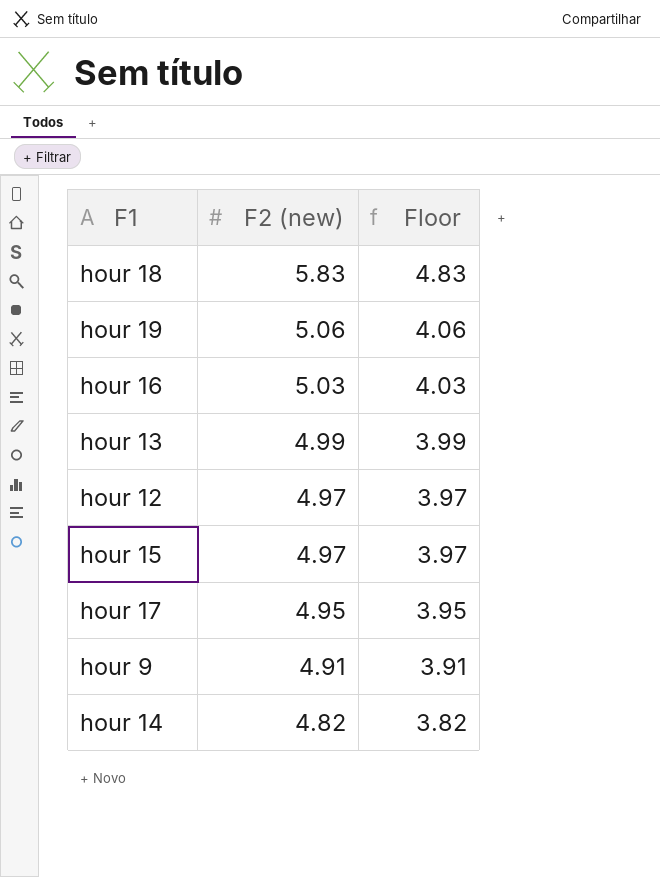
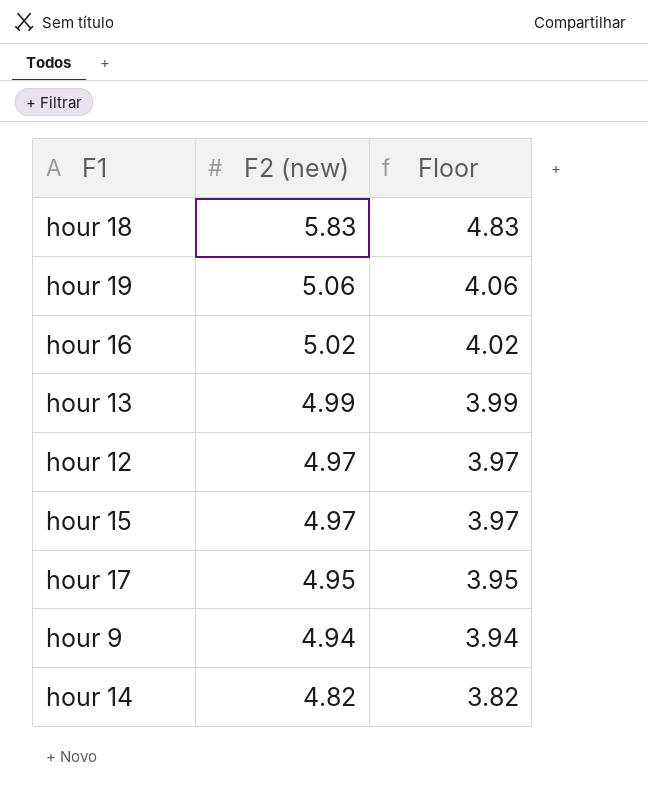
hour 16 | F2 (new): 5.03 -> 5.02
hour 16 | Floor: 4.03 -> 4.02
hour 9 | F2 (new): 4.91 -> 4.94
hour 9 | Floor: 3.91 -> 3.94

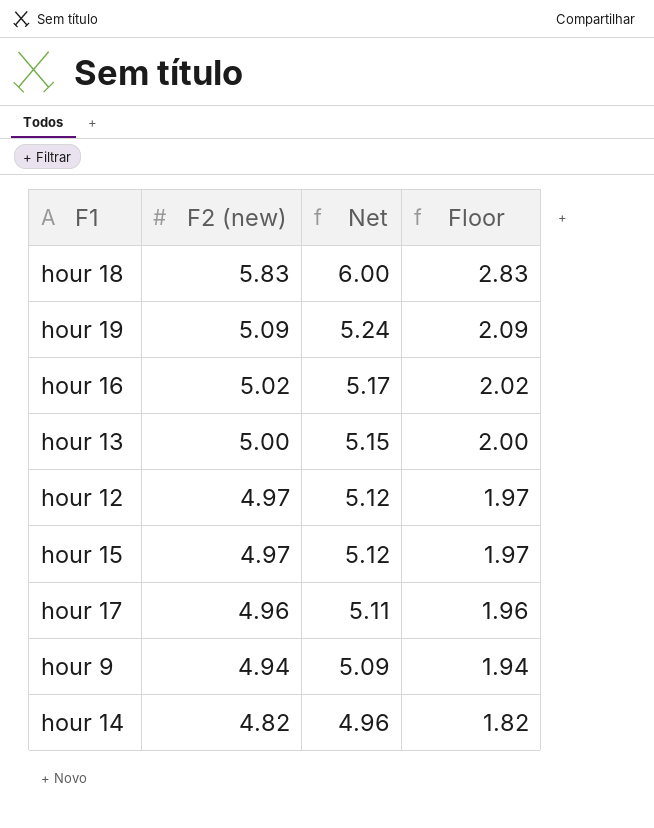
column Net | formula: none -> [F2 (new)] * 1.03
column Floor | formula: [F2 (new)] - 1 -> [F2 (new)] - 3
hour 19 | F2 (new): 5.06 -> 5.09
hour 13 | F2 (new): 4.99 -> 5.00
hour 17 | F2 (new): 4.95 -> 4.96

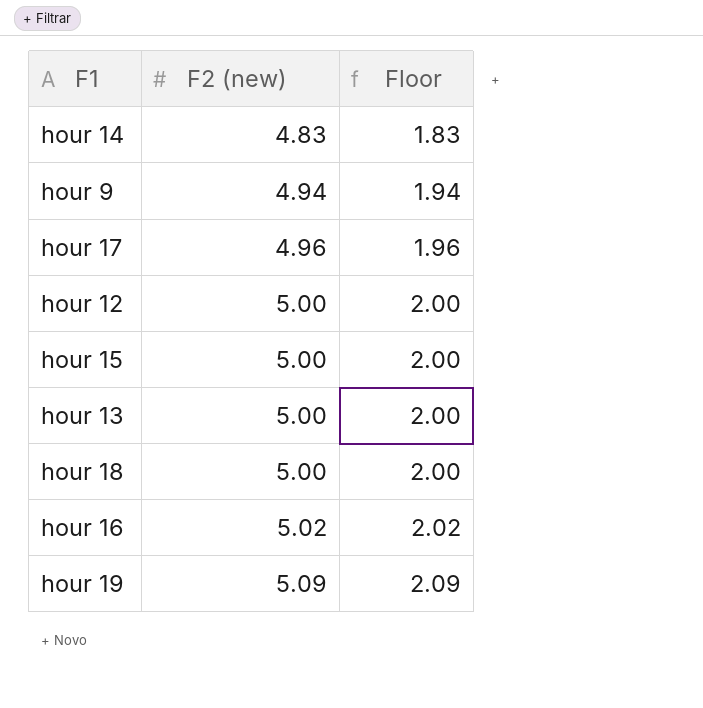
row order: F2 (new) descending -> F2 (new) ascending
column Net | formula: [F2 (new)] * 1.03 -> none
hour 14 | F2 (new): 4.82 -> 4.83
hour 14 | Floor: 1.82 -> 1.83
hour 12 | F2 (new): 4.97 -> 5.00
hour 12 | Floor: 1.97 -> 2.00
hour 15 | F2 (new): 4.97 -> 5.00
hour 15 | Floor: 1.97 -> 2.00
hour 18 | F2 (new): 5.83 -> 5.00
hour 18 | Floor: 2.83 -> 2.00

